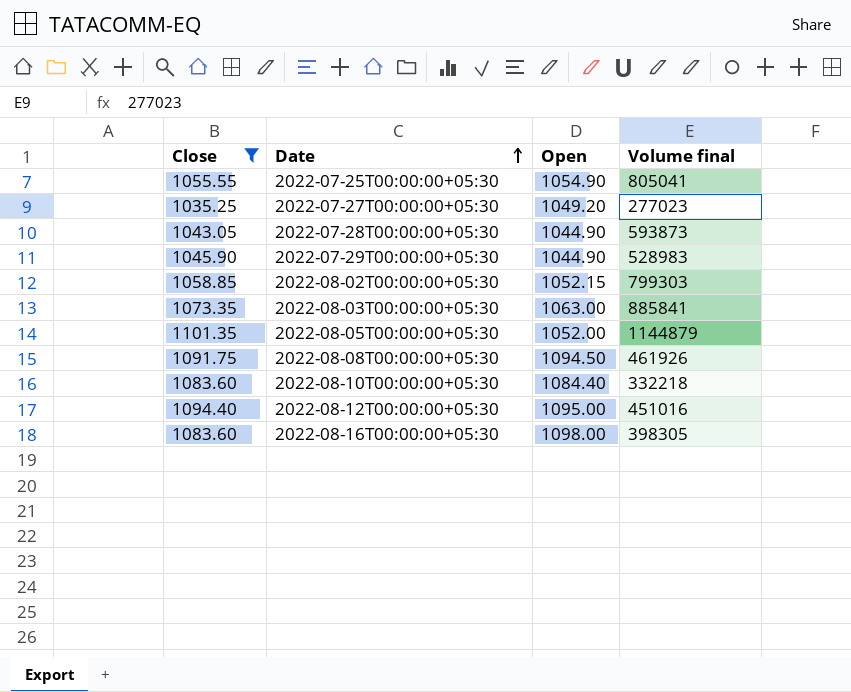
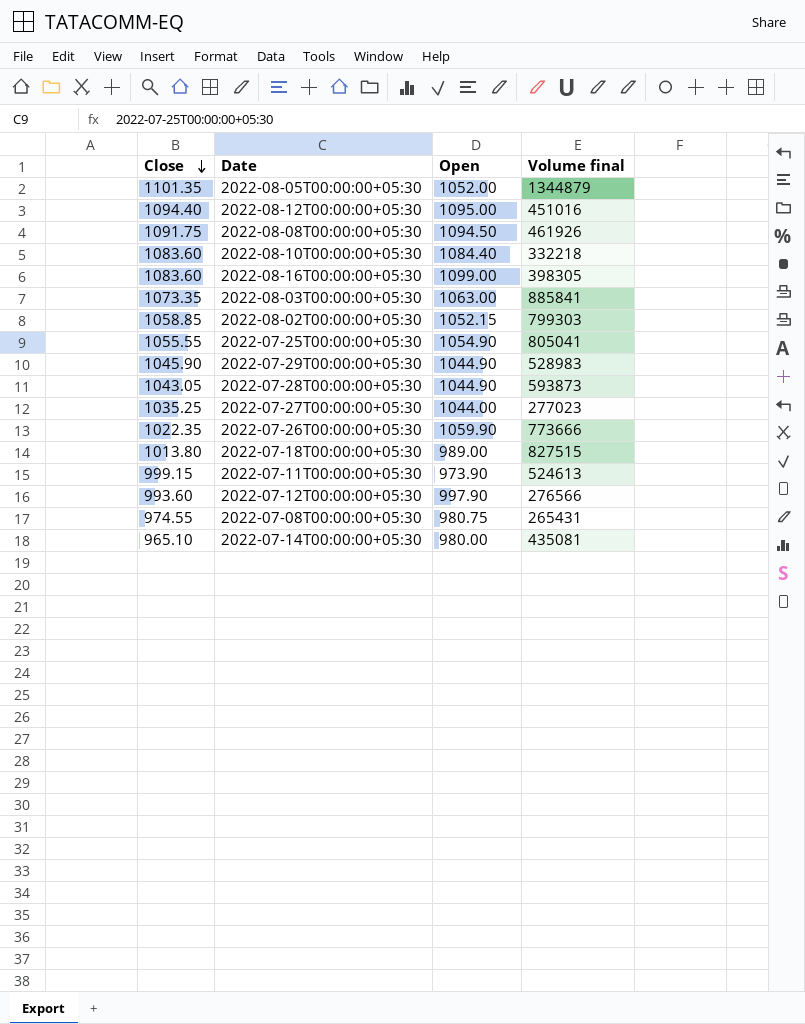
filter: Close >= 1035.25 -> none
row order: Date ascending -> Close descending
2022-08-05T00:00:00+05:30 | Volume final: 1144879 -> 1344879
2022-08-16T00:00:00+05:30 | Open: 1098.00 -> 1099.00
2022-07-27T00:00:00+05:30 | Open: 1049.20 -> 1044.00

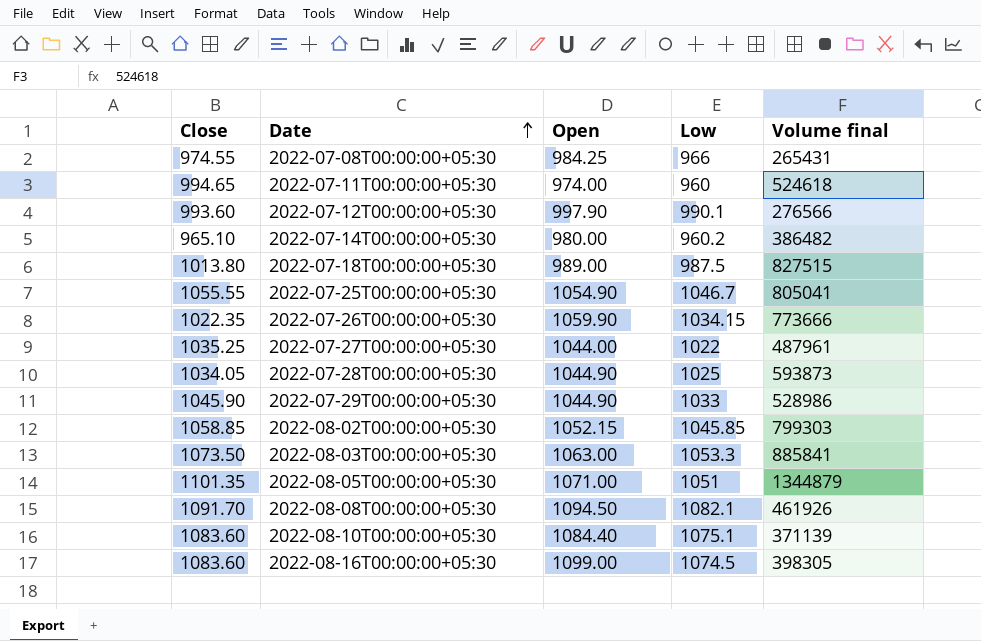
row order: Close descending -> Date ascending
column Low | position: none -> 4
row 2022-08-12T00:00:00+05:30: 1094.40 | 1095.00 | 451016 -> none
2022-07-08T00:00:00+05:30 | Open: 980.75 -> 984.25
2022-07-11T00:00:00+05:30 | Close: 999.15 -> 994.65
2022-07-11T00:00:00+05:30 | Open: 973.90 -> 974.00
2022-07-11T00:00:00+05:30 | Volume final: 524613 -> 524618
2022-07-14T00:00:00+05:30 | Volume final: 435081 -> 386482
2022-07-27T00:00:00+05:30 | Volume final: 277023 -> 487961
2022-07-28T00:00:00+05:30 | Close: 1043.05 -> 1034.05
2022-07-29T00:00:00+05:30 | Volume final: 528983 -> 528986
2022-08-03T00:00:00+05:30 | Close: 1073.35 -> 1073.50
2022-08-05T00:00:00+05:30 | Open: 1052.00 -> 1071.00
2022-08-08T00:00:00+05:30 | Close: 1091.75 -> 1091.70
2022-08-10T00:00:00+05:30 | Volume final: 332218 -> 371139

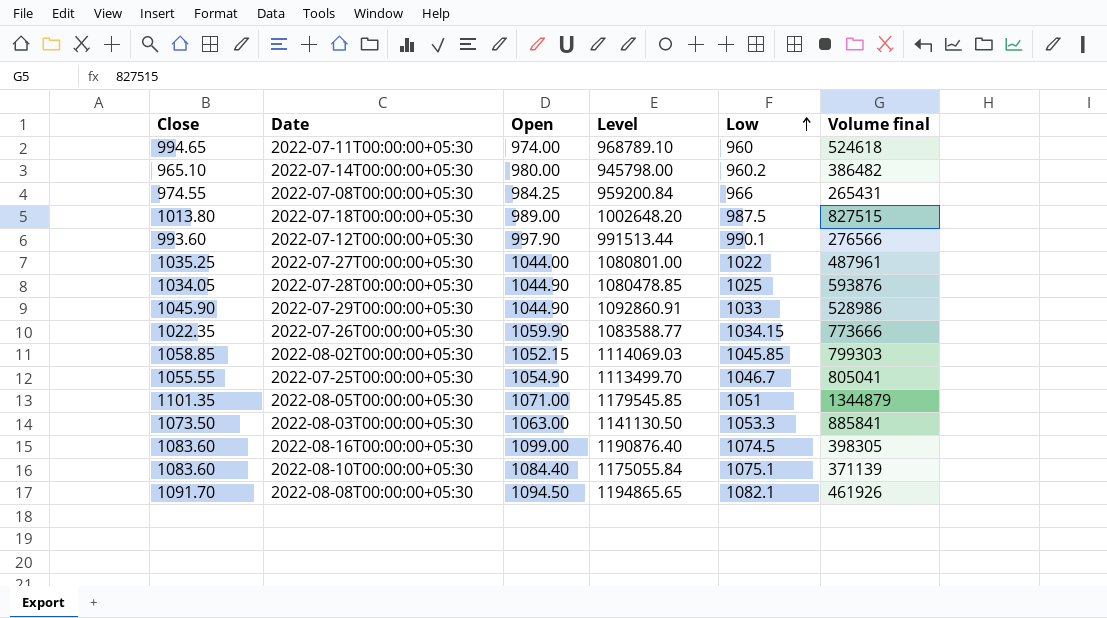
row order: Date ascending -> Low ascending
column Level | formula: none -> [Close] * [Open]
2022-07-28T00:00:00+05:30 | Volume final: 593873 -> 593876

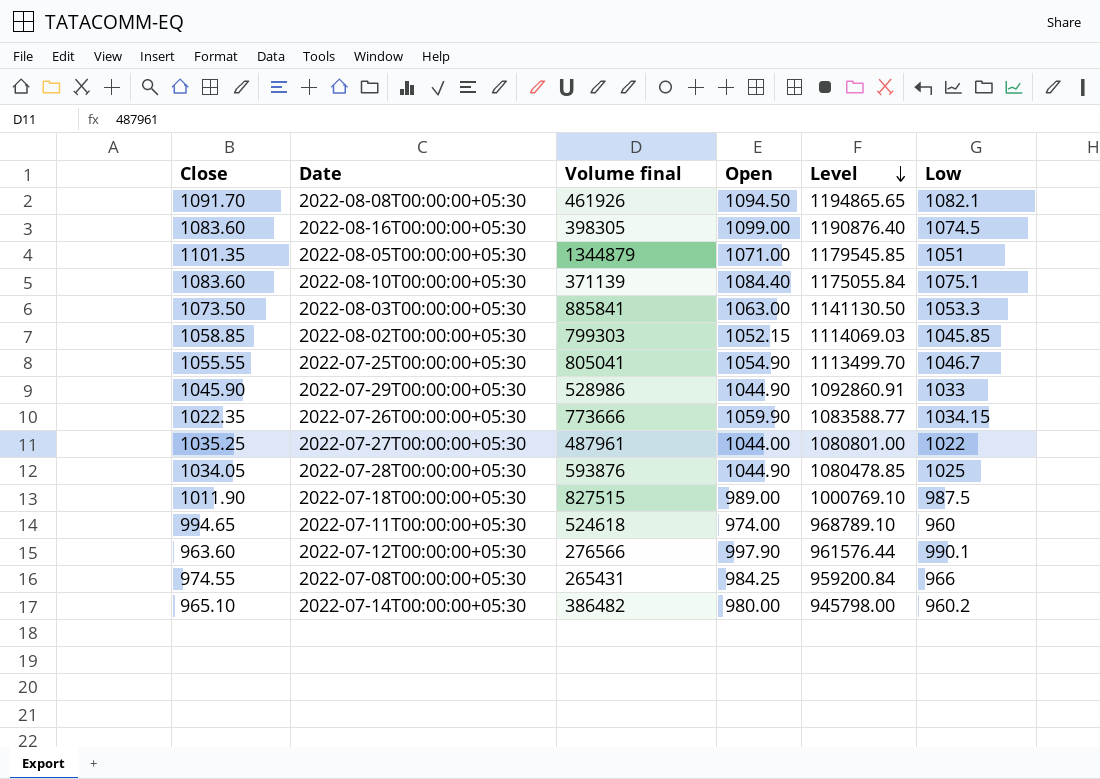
row order: Low ascending -> Level descending
column Volume final | position: 6 -> 3
2022-07-18T00:00:00+05:30 | Close: 1013.80 -> 1011.90
2022-07-18T00:00:00+05:30 | Level: 1002648.20 -> 1000769.10
2022-07-12T00:00:00+05:30 | Close: 993.60 -> 963.60
2022-07-12T00:00:00+05:30 | Level: 991513.44 -> 961576.44

